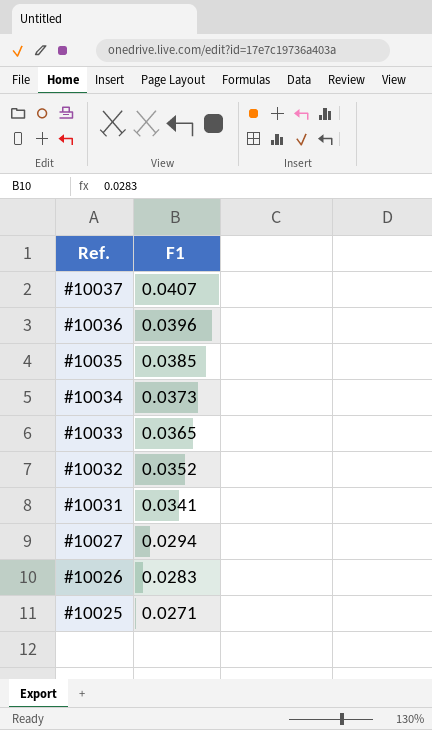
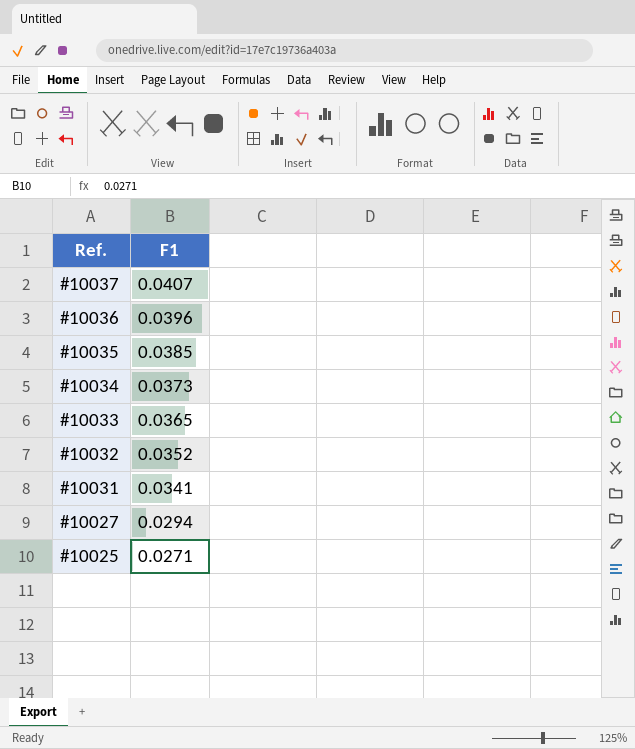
row #10026: 0.0283 -> none

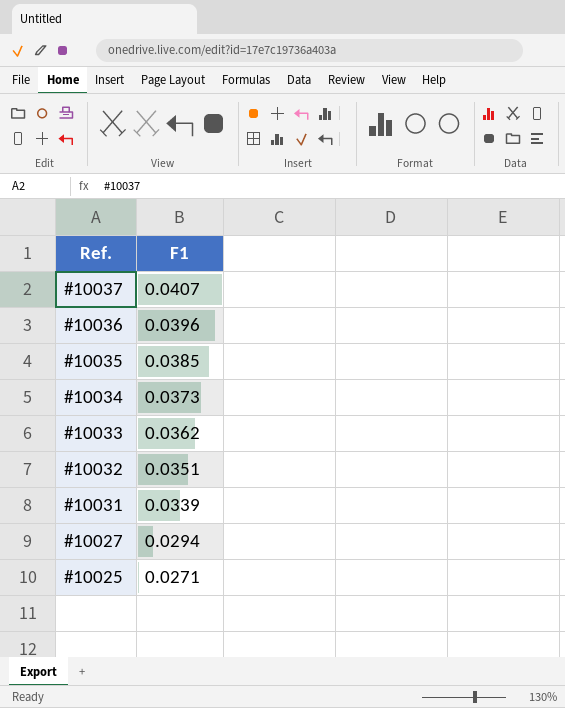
#10033 | F1: 0.0365 -> 0.0362
#10032 | F1: 0.0352 -> 0.0351
#10031 | F1: 0.0341 -> 0.0339

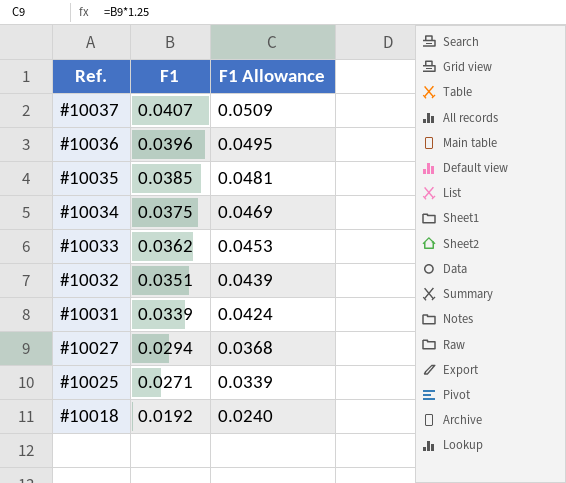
column F1 Allowance | formula: none -> [F1] * 1.25
#10034 | F1: 0.0373 -> 0.0375
row #10018: none -> 0.0192 | 0.0240

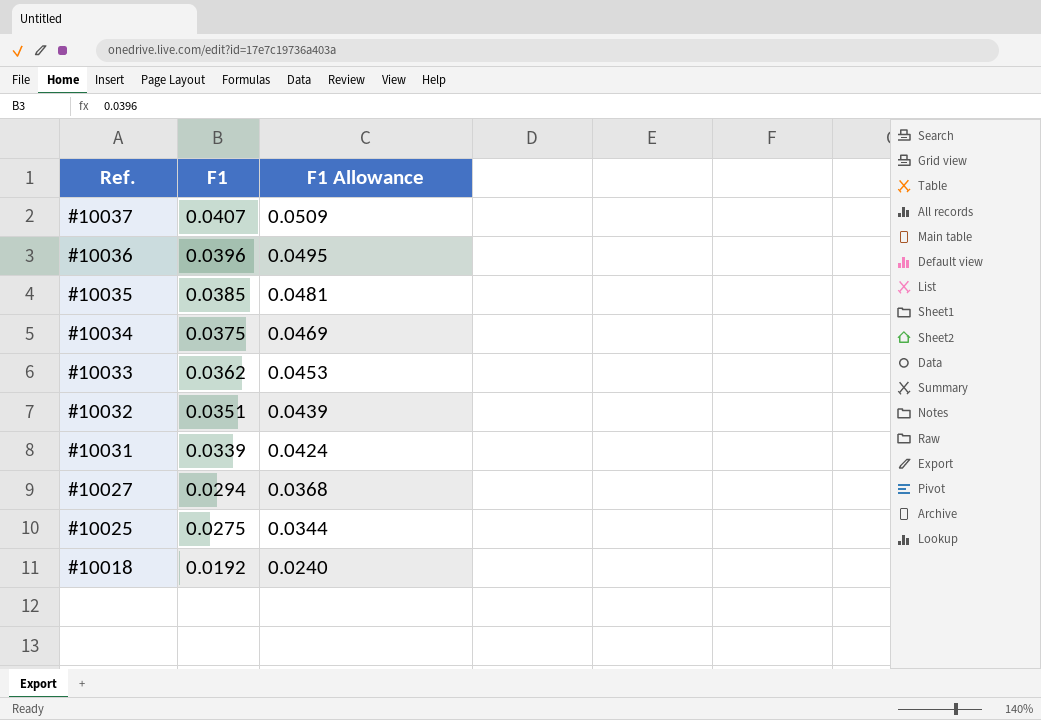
#10025 | F1: 0.0271 -> 0.0275
#10025 | F1 Allowance: 0.0339 -> 0.0344

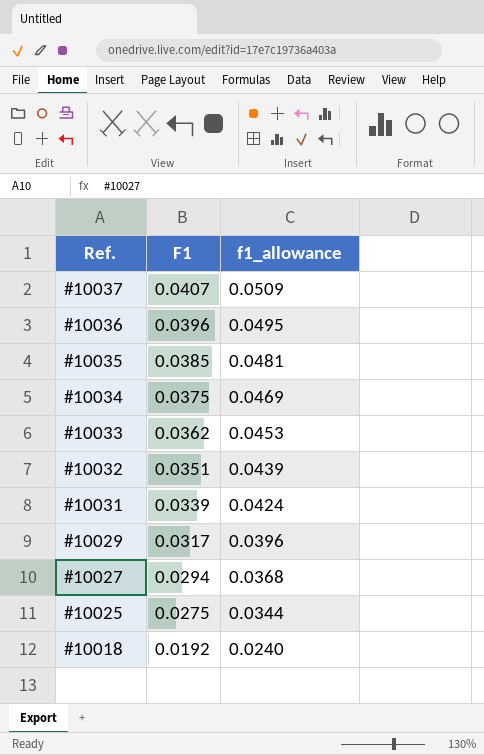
column name: F1 Allowance -> f1_allowance
row #10029: none -> 0.0317 | 0.0396

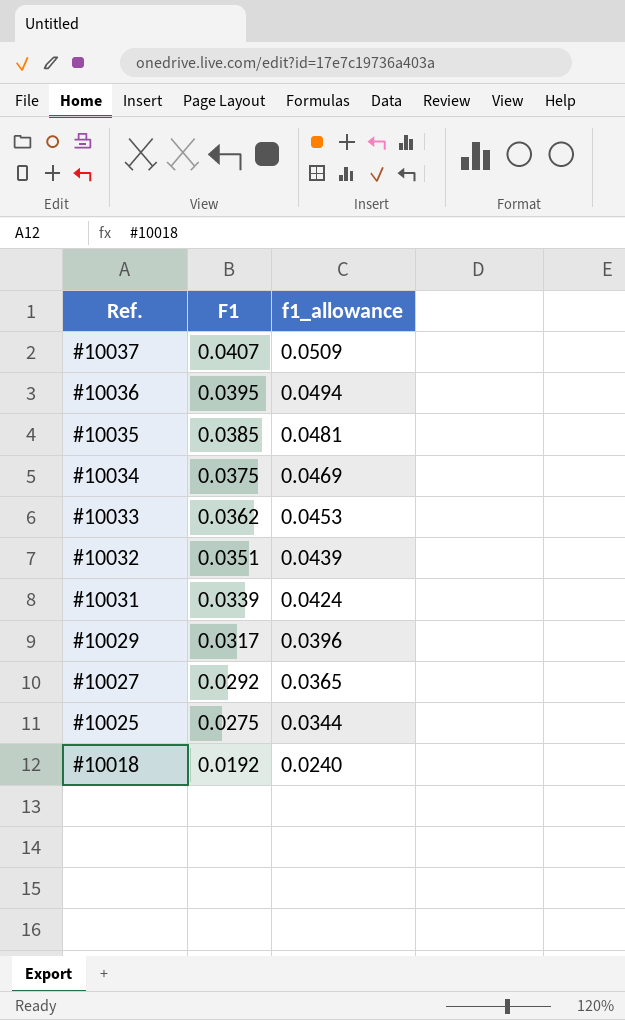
#10036 | F1: 0.0396 -> 0.0395
#10036 | f1_allowance: 0.0495 -> 0.0494
#10027 | F1: 0.0294 -> 0.0292
#10027 | f1_allowance: 0.0368 -> 0.0365

